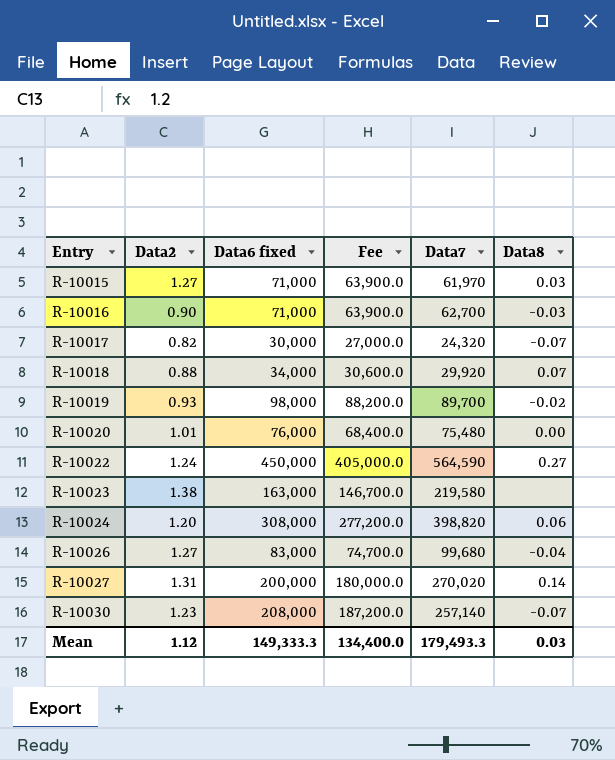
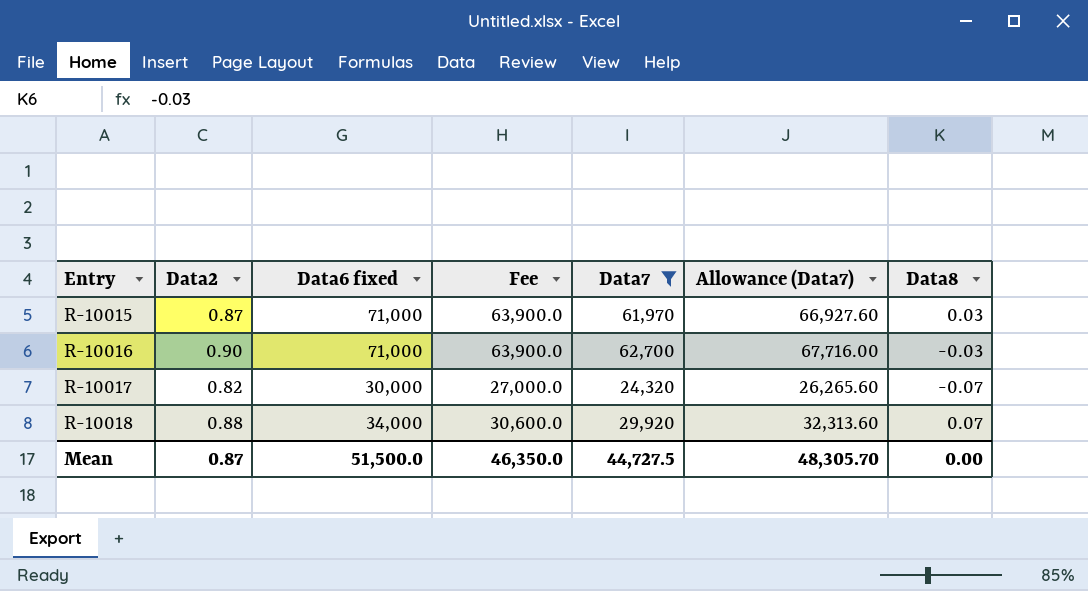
filter: none -> Data7 <= 62,700
column Allowance (Data7) | formula: none -> [Data7] * 1.08
R-10015 | Data2: 1.27 -> 0.87
Mean | Data2: 1.12 -> 0.87
Mean | Data6 fixed: 149,333.3 -> 51,500.0
Mean | Fee: 134,400.0 -> 46,350.0
Mean | Data7: 179,493.3 -> 44,727.5
Mean | Data8: 0.03 -> 0.00

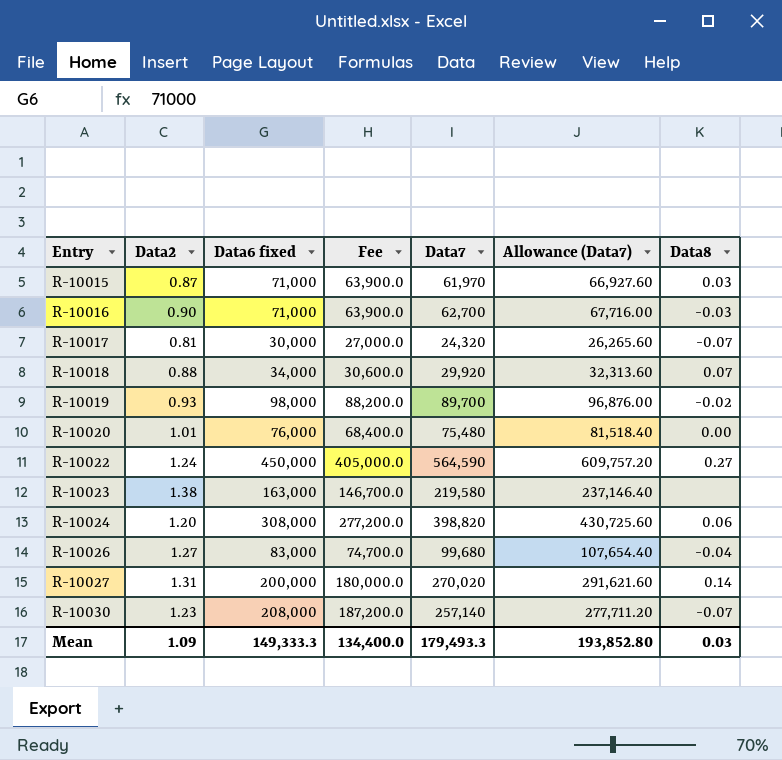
filter: Data7 <= 62,700 -> none
R-10017 | Data2: 0.82 -> 0.81
Mean | Data2: 0.87 -> 1.09
Mean | Data6 fixed: 51,500.0 -> 149,333.3
Mean | Fee: 46,350.0 -> 134,400.0
Mean | Data7: 44,727.5 -> 179,493.3
Mean | Allowance (Data7): 48,305.70 -> 193,852.80
Mean | Data8: 0.00 -> 0.03

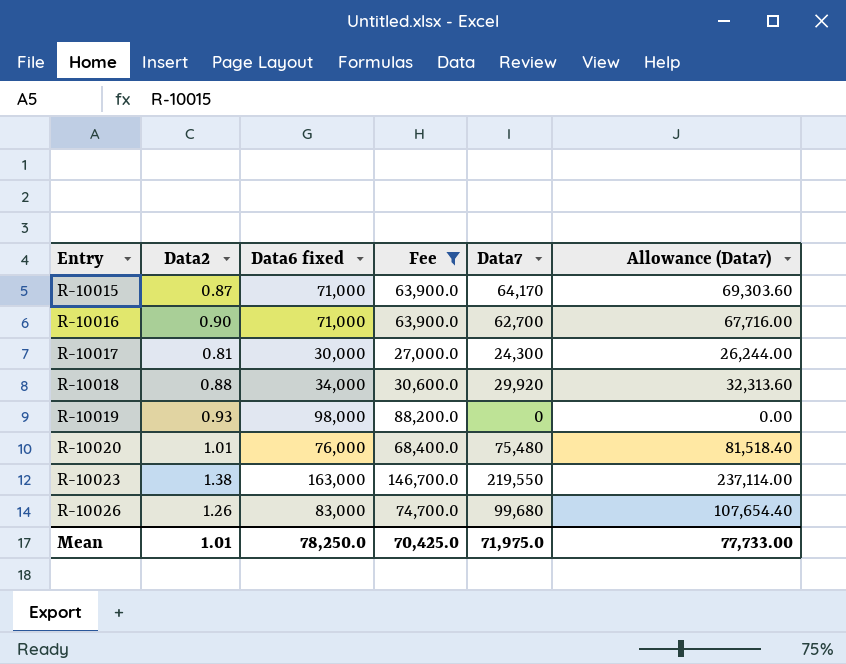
filter: none -> Fee <= 146,700.0
column Data8 | position: 7 -> none
R-10015 | Data7: 61,970 -> 64,170
R-10015 | Allowance (Data7): 66,927.60 -> 69,303.60
R-10017 | Data7: 24,320 -> 24,300
R-10017 | Allowance (Data7): 26,265.60 -> 26,244.00
R-10019 | Data7: 89,700 -> 0
R-10019 | Allowance (Data7): 96,876.00 -> 0.00
R-10023 | Data7: 219,580 -> 219,550
R-10023 | Allowance (Data7): 237,146.40 -> 237,114.00
R-10026 | Data2: 1.27 -> 1.26
Mean | Data2: 1.09 -> 1.01
Mean | Data6 fixed: 149,333.3 -> 78,250.0
Mean | Fee: 134,400.0 -> 70,425.0
Mean | Data7: 179,493.3 -> 71,975.0
Mean | Allowance (Data7): 193,852.80 -> 77,733.00

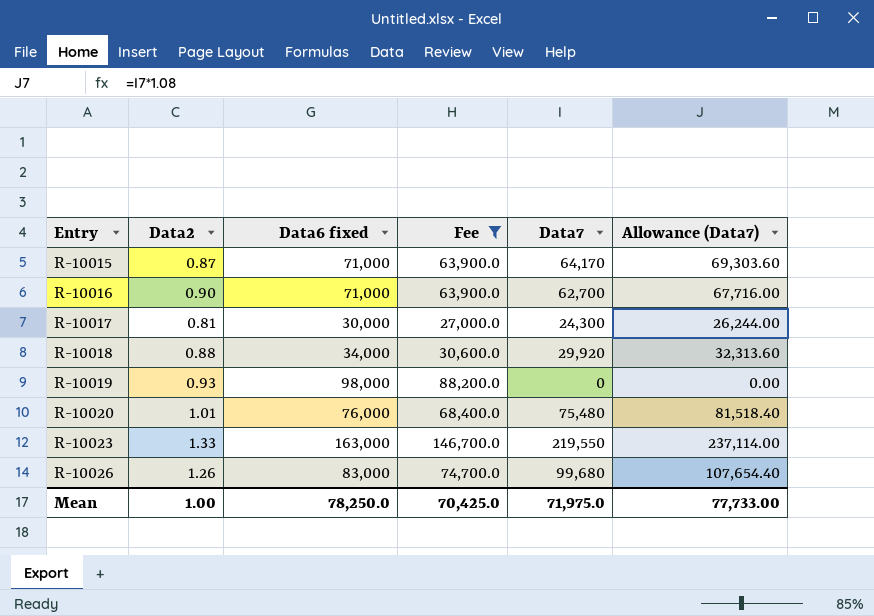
R-10023 | Data2: 1.38 -> 1.33
Mean | Data2: 1.01 -> 1.00

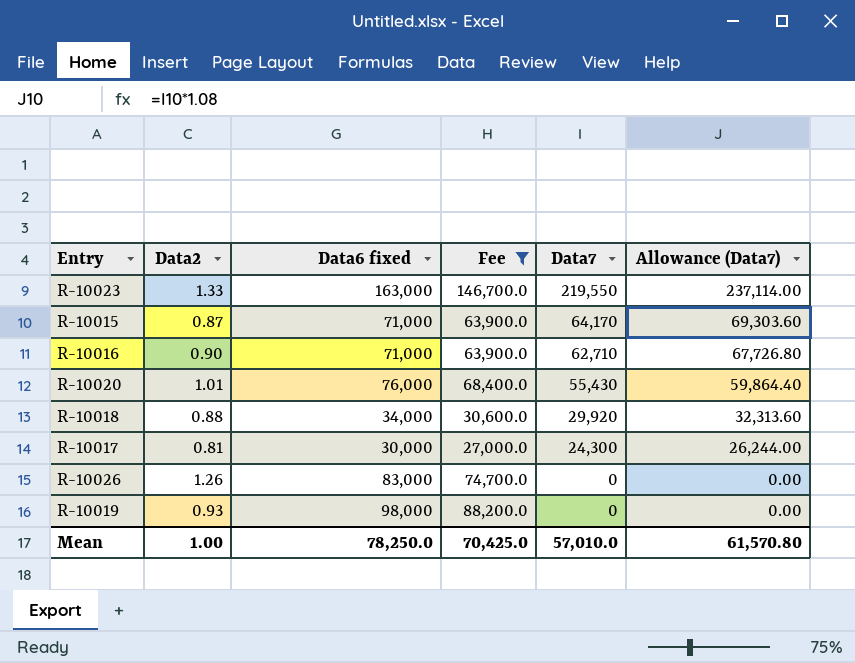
row order: Entry ascending -> Data7 descending
R-10016 | Data7: 62,700 -> 62,710
R-10016 | Allowance (Data7): 67,716.00 -> 67,726.80
R-10020 | Data7: 75,480 -> 55,430
R-10020 | Allowance (Data7): 81,518.40 -> 59,864.40
R-10026 | Data7: 99,680 -> 0
R-10026 | Allowance (Data7): 107,654.40 -> 0.00
Mean | Data7: 71,975.0 -> 57,010.0
Mean | Allowance (Data7): 77,733.00 -> 61,570.80

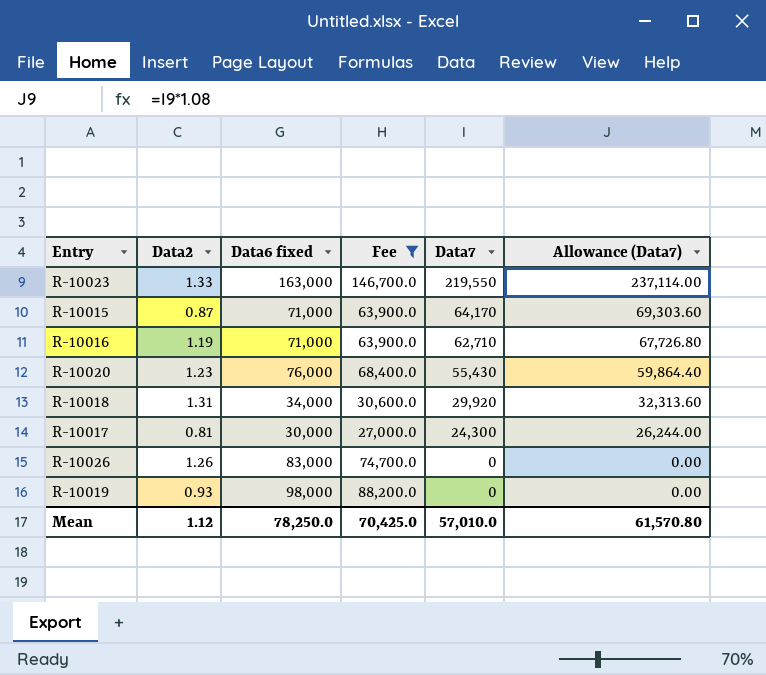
R-10016 | Data2: 0.90 -> 1.19
R-10020 | Data2: 1.01 -> 1.23
R-10018 | Data2: 0.88 -> 1.31
Mean | Data2: 1.00 -> 1.12

